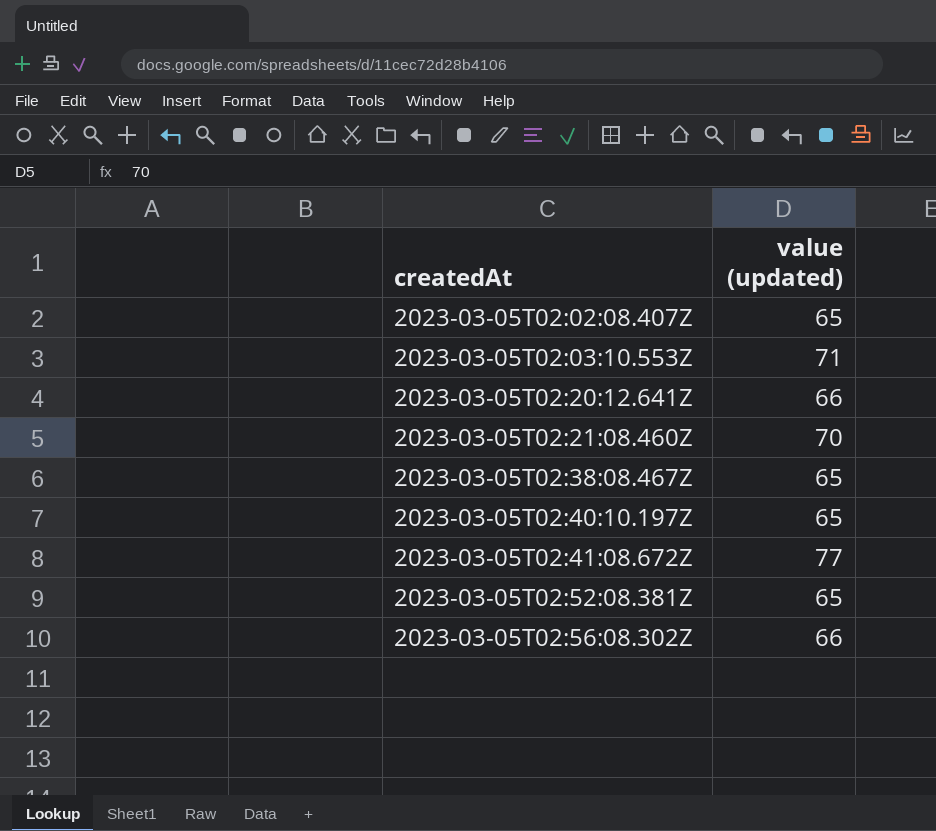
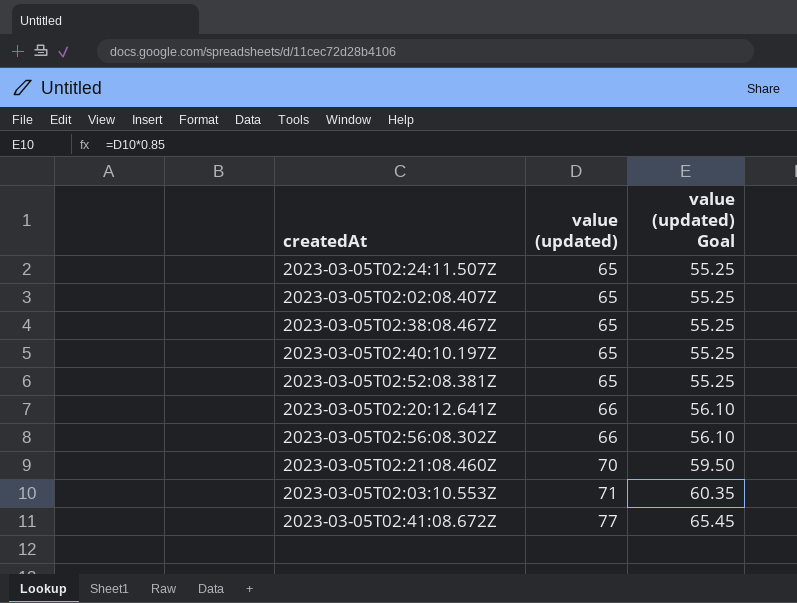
row order: createdAt ascending -> value (updated) ascending
column value (updated) Goal | formula: none -> [value (updated)] * 0.85
row 2023-03-05T02:24:11.507Z: none -> 65 | 55.25

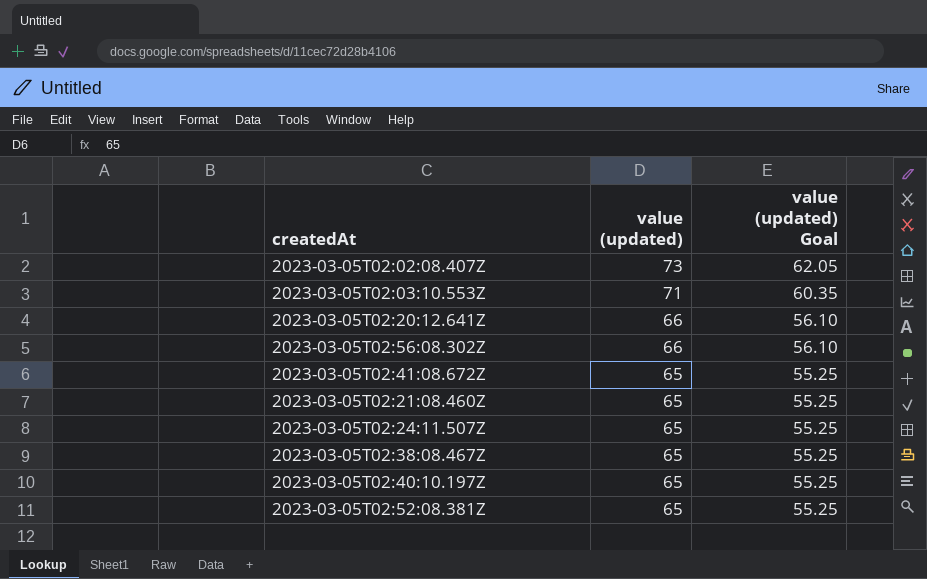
row order: value (updated) ascending -> value (updated) descending
2023-03-05T02:02:08.407Z | value (updated): 65 -> 73
2023-03-05T02:02:08.407Z | value (updated) Goal: 55.25 -> 62.05
2023-03-05T02:41:08.672Z | value (updated): 77 -> 65
2023-03-05T02:41:08.672Z | value (updated) Goal: 65.45 -> 55.25
2023-03-05T02:21:08.460Z | value (updated): 70 -> 65
2023-03-05T02:21:08.460Z | value (updated) Goal: 59.50 -> 55.25

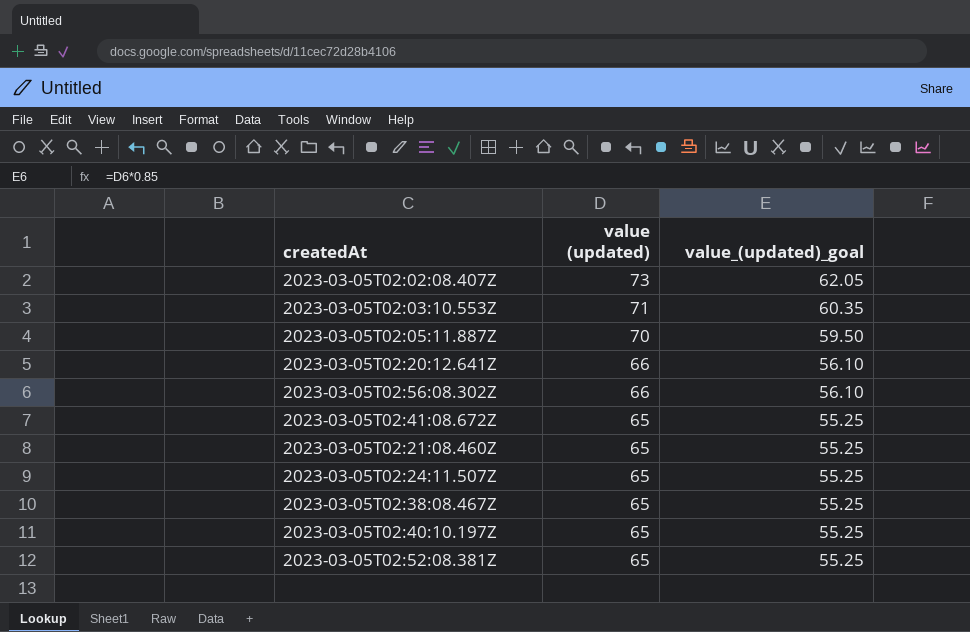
column name: value (updated) Goal -> value_(updated)_goal
row 2023-03-05T02:05:11.887Z: none -> 70 | 59.50

